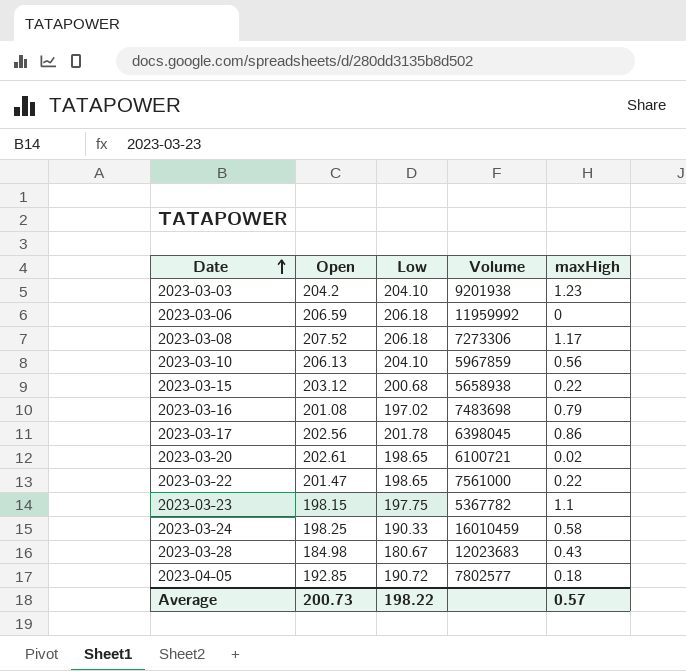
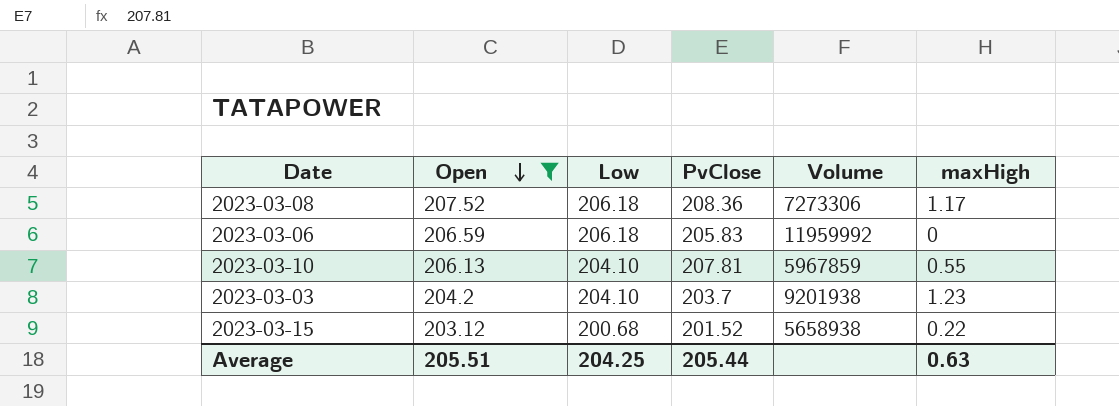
filter: none -> Open >= 203.12
row order: Date ascending -> Open descending
column PvClose | position: none -> 4
2023-03-10 | maxHigh: 0.56 -> 0.55
Average | Open: 200.73 -> 205.51
Average | Low: 198.22 -> 204.25
Average | maxHigh: 0.57 -> 0.63

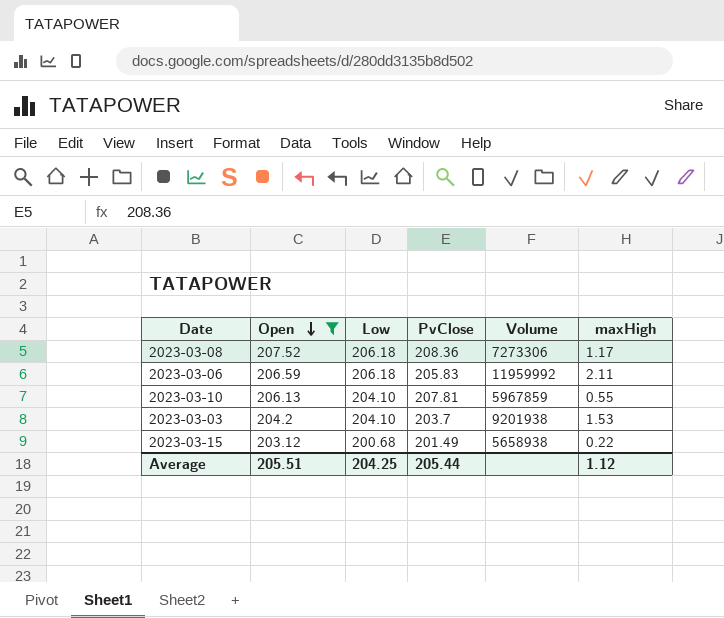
2023-03-06 | maxHigh: 0 -> 2.11
2023-03-03 | maxHigh: 1.23 -> 1.53
2023-03-15 | PvClose: 201.52 -> 201.49
Average | maxHigh: 0.63 -> 1.12

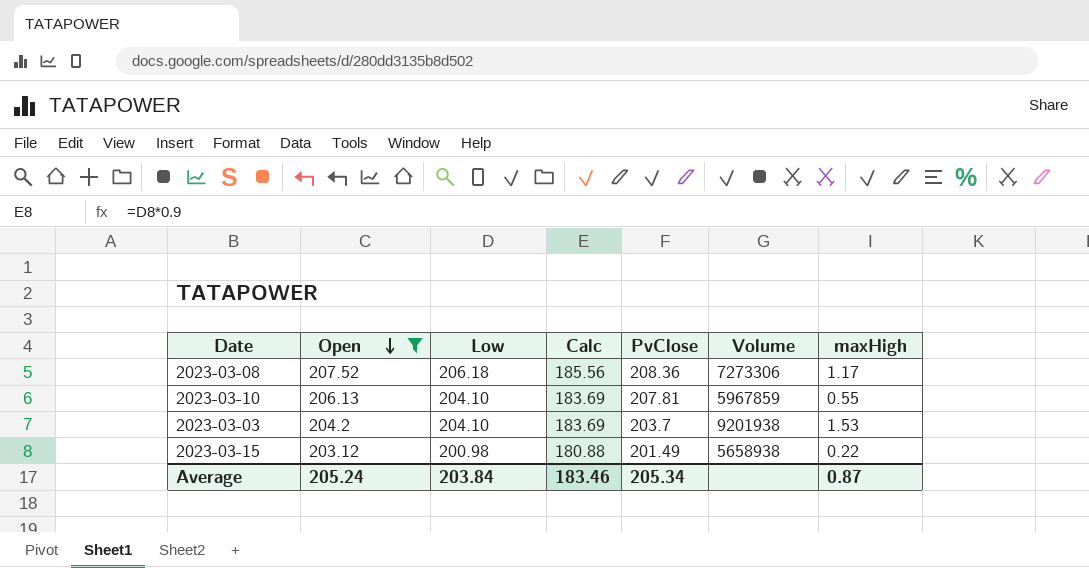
column Calc | formula: none -> [Low] * 0.9
row 2023-03-06: 206.59 | 206.18 | 205.83 | 11959992 | 2.11 -> none
2023-03-15 | Low: 200.68 -> 200.98
Average | Open: 205.51 -> 205.24
Average | Low: 204.25 -> 203.84
Average | PvClose: 205.44 -> 205.34
Average | maxHigh: 1.12 -> 0.87

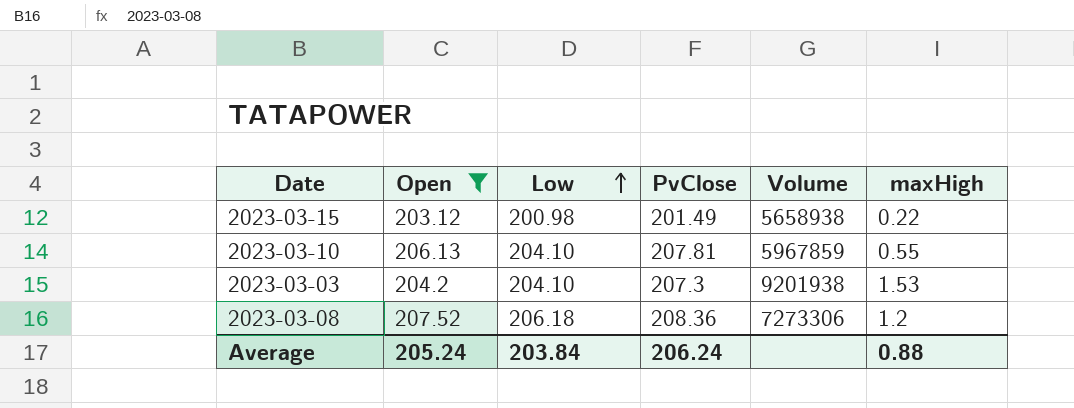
row order: Open descending -> Low ascending
column Calc | formula: [Low] * 0.9 -> none
2023-03-03 | PvClose: 203.7 -> 207.3
2023-03-08 | maxHigh: 1.17 -> 1.2
Average | PvClose: 205.34 -> 206.24
Average | maxHigh: 0.87 -> 0.88

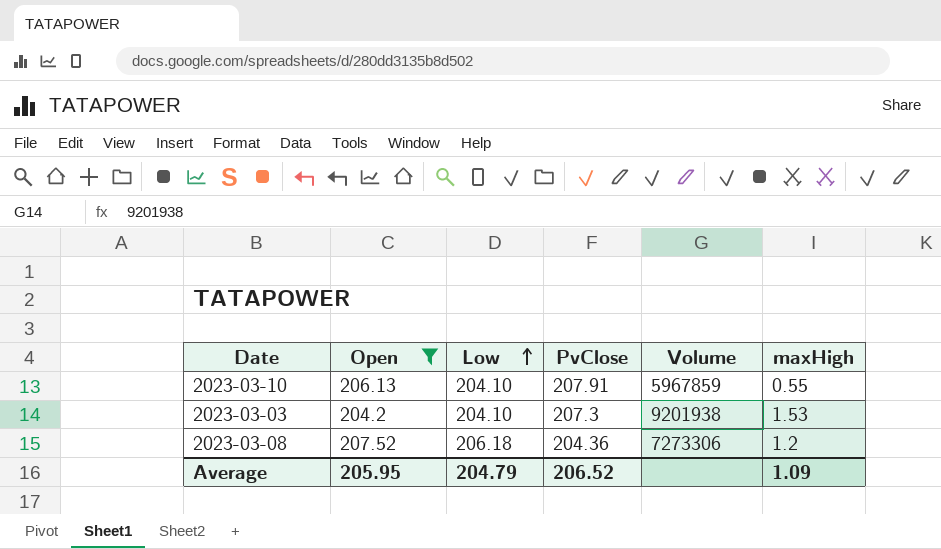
row 2023-03-15: 203.12 | 200.98 | 201.49 | 5658938 | 0.22 -> none
2023-03-10 | PvClose: 207.81 -> 207.91
2023-03-08 | PvClose: 208.36 -> 204.36
Average | Open: 205.24 -> 205.95
Average | Low: 203.84 -> 204.79
Average | PvClose: 206.24 -> 206.52
Average | maxHigh: 0.88 -> 1.09

